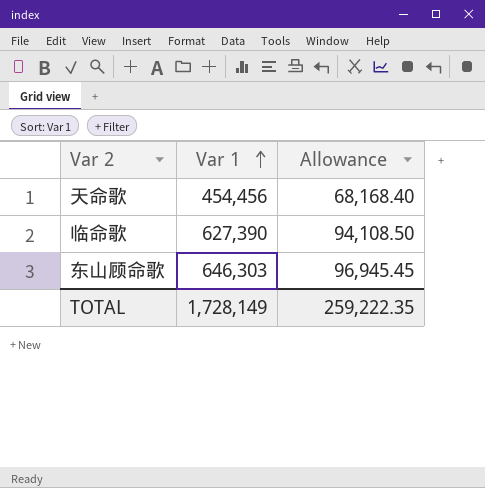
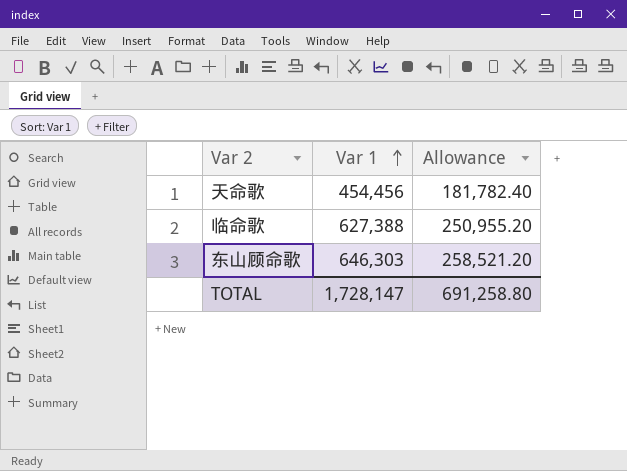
column Allowance | formula: [Var 1] * 0.15 -> [Var 1] * 0.4
临命歌 | Var 1: 627,390 -> 627,388
TOTAL | Var 1: 1,728,149 -> 1,728,147
TOTAL | Allowance: 259,222.35 -> 691,258.80

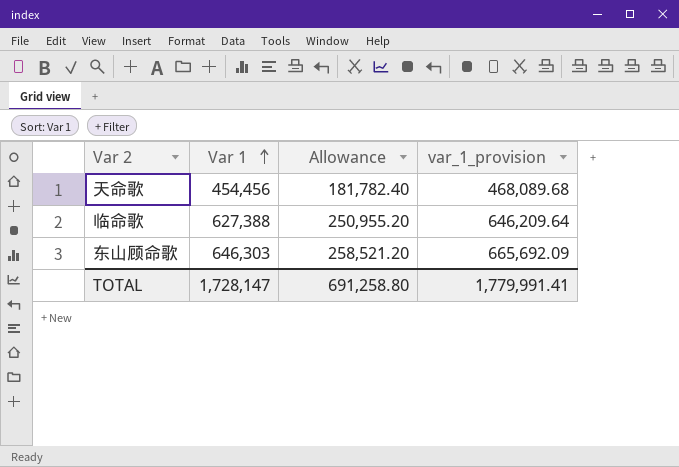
column var_1_provision | formula: none -> [Var 1] * 1.03

